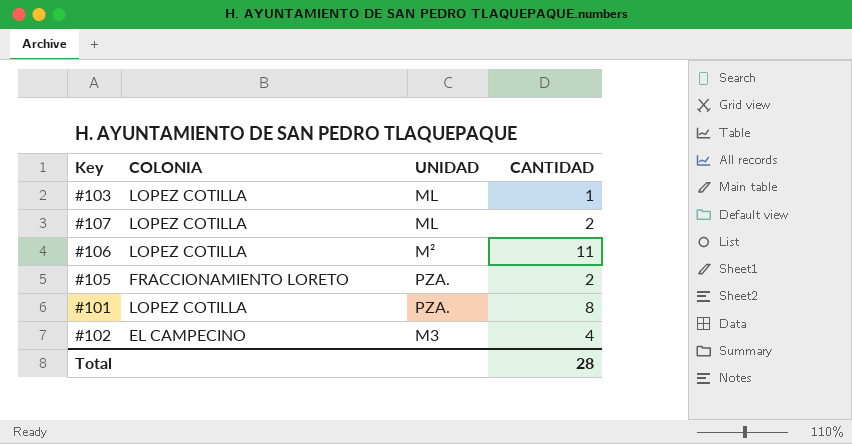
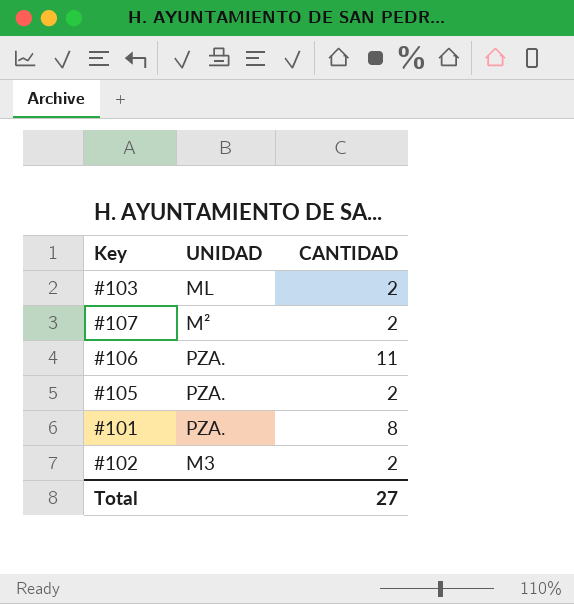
column COLONIA | position: 2 -> none
#103 | CANTIDAD: 1 -> 2
#107 | UNIDAD: ML -> M²
#106 | UNIDAD: M² -> PZA.
#102 | CANTIDAD: 4 -> 2
Total | CANTIDAD: 28 -> 27

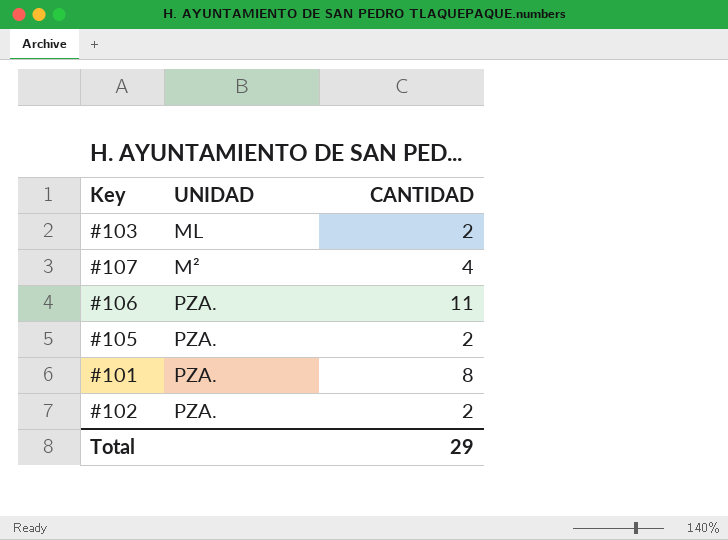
#107 | CANTIDAD: 2 -> 4
#102 | UNIDAD: M3 -> PZA.
Total | CANTIDAD: 27 -> 29

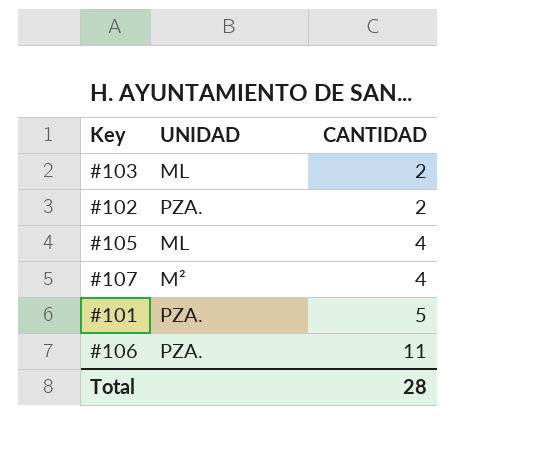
row order: none -> CANTIDAD ascending
#105 | UNIDAD: PZA. -> ML
#105 | CANTIDAD: 2 -> 4
#101 | CANTIDAD: 8 -> 5
Total | CANTIDAD: 29 -> 28

